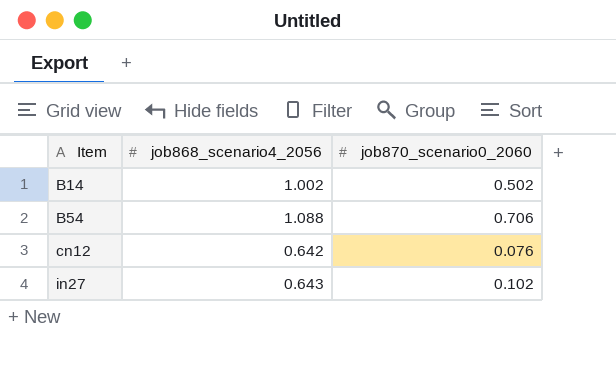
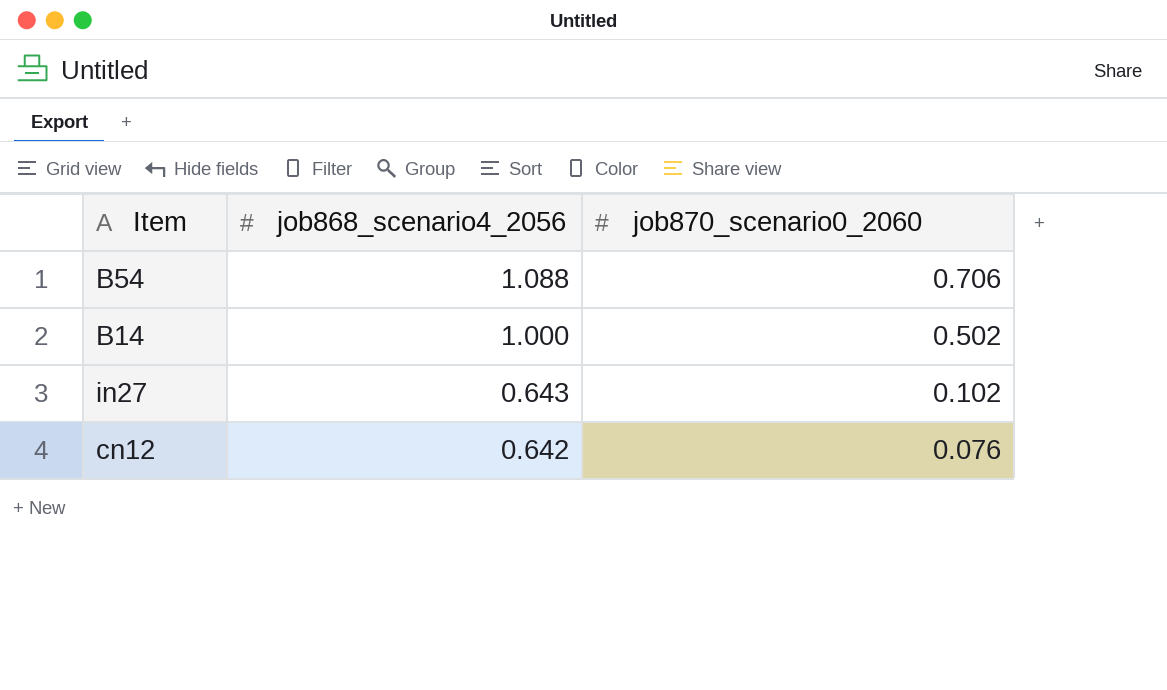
row order: Item ascending -> job868_scenario4_2056 descending
B14 | job868_scenario4_2056: 1.002 -> 1.000

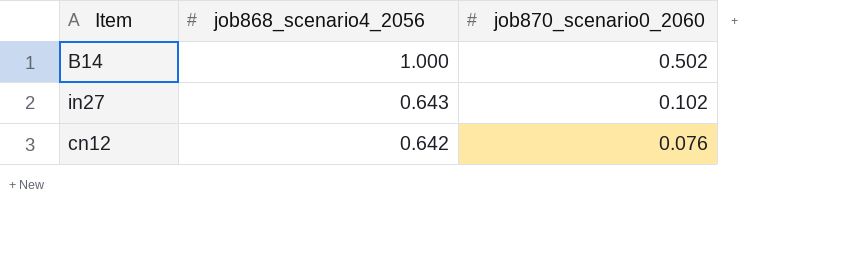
row B54: 1.088 | 0.706 -> none

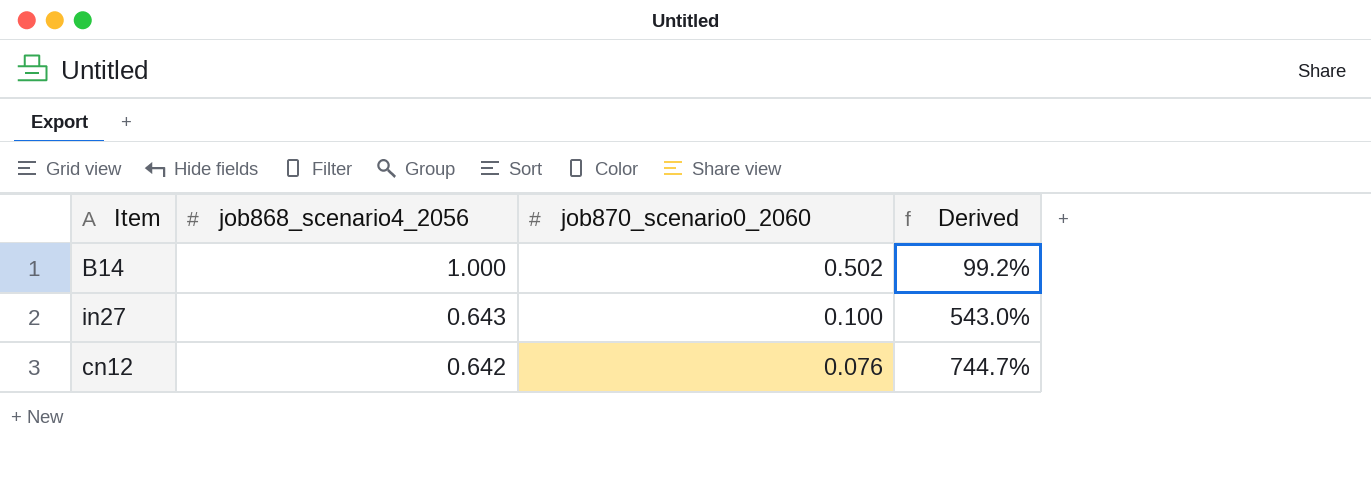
column Derived | formula: none -> ([job868_scenario4_2056] - [job870_scenario0_2060]) / [job870_scenario0_2060]
in27 | job870_scenario0_2060: 0.102 -> 0.100

